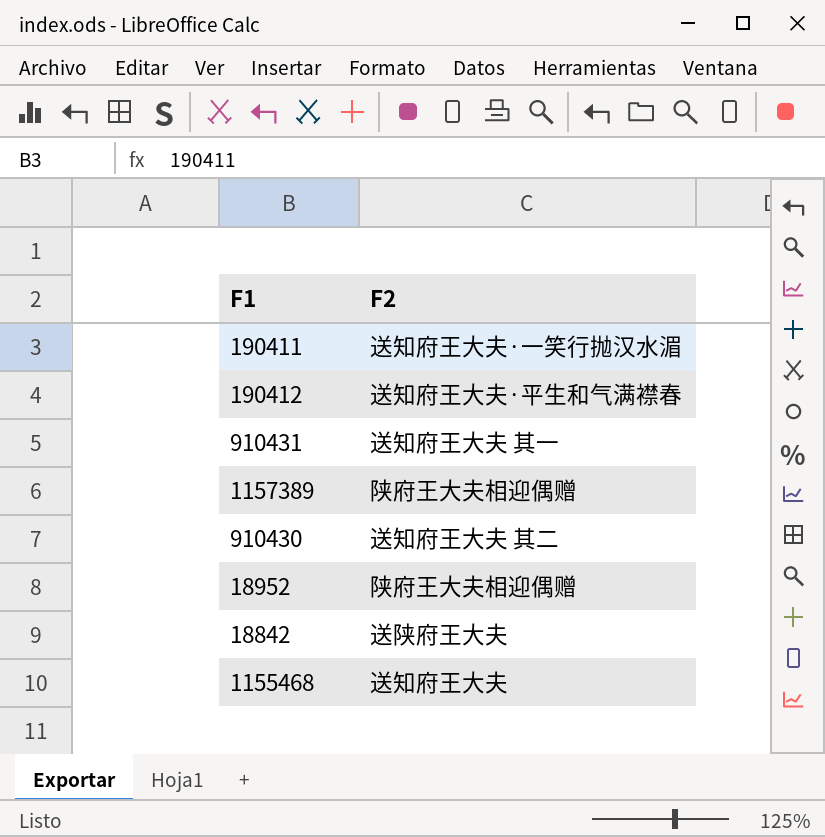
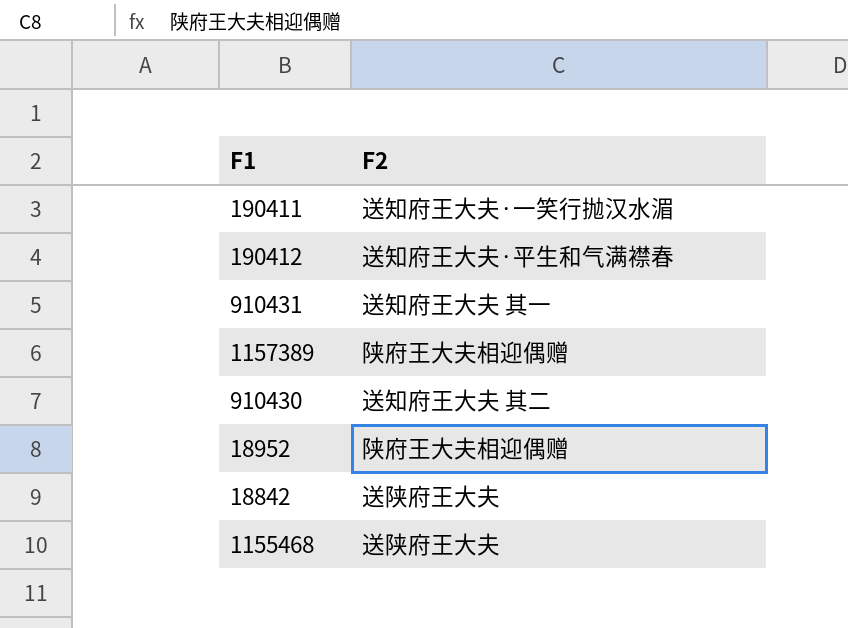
1155468 | F2: 送知府王大夫 -> 送陕府王大夫

